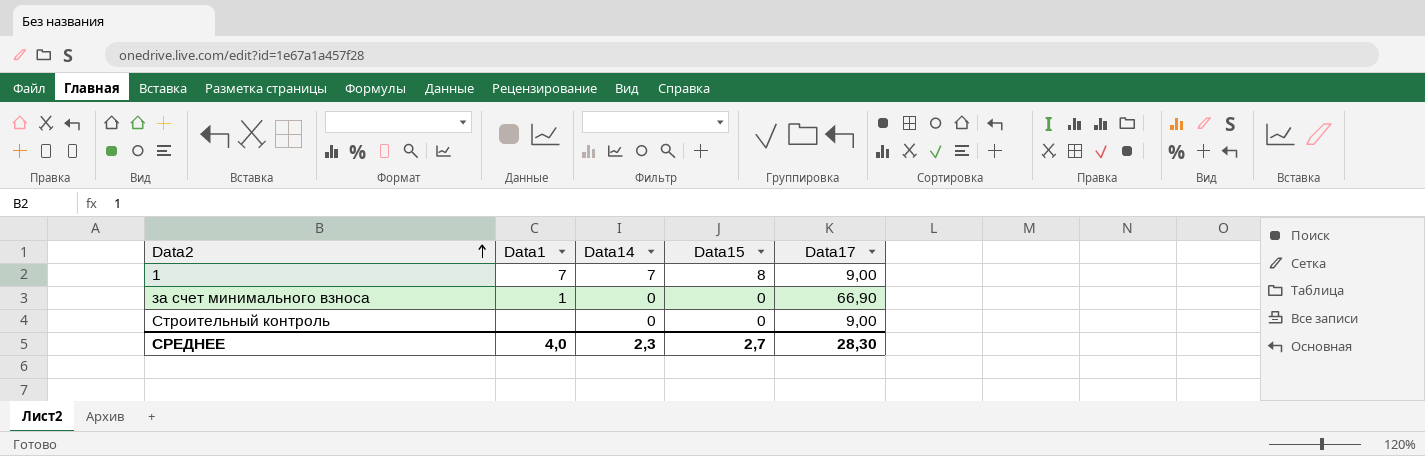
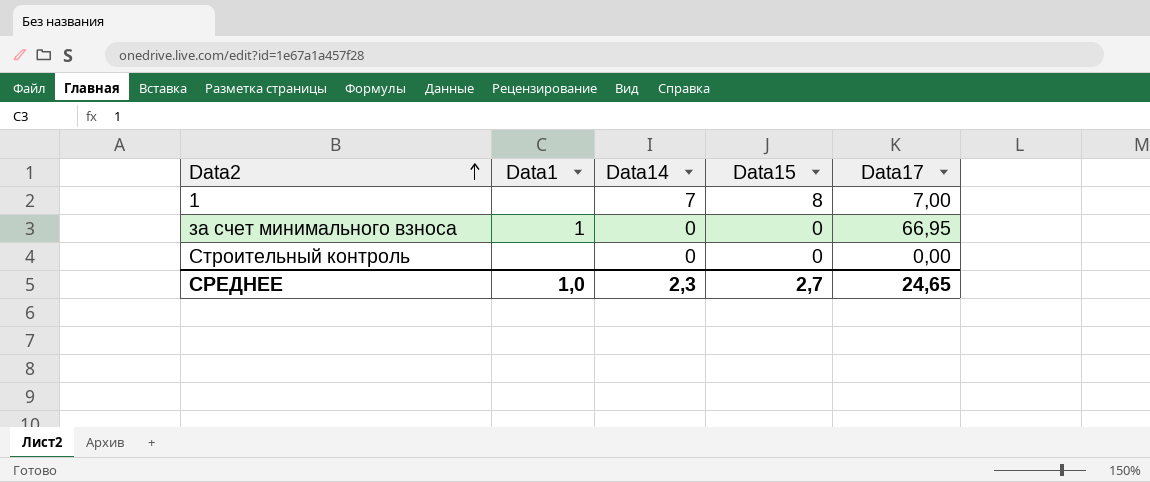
1 | Data1: 7 -> none
1 | Data17: 9,00 -> 7,00
за счет минимального взноса | Data17: 66,90 -> 66,95
Строительный контроль | Data17: 9,00 -> 0,00
СРЕДНЕЕ | Data1: 4,0 -> 1,0
СРЕДНЕЕ | Data17: 28,30 -> 24,65

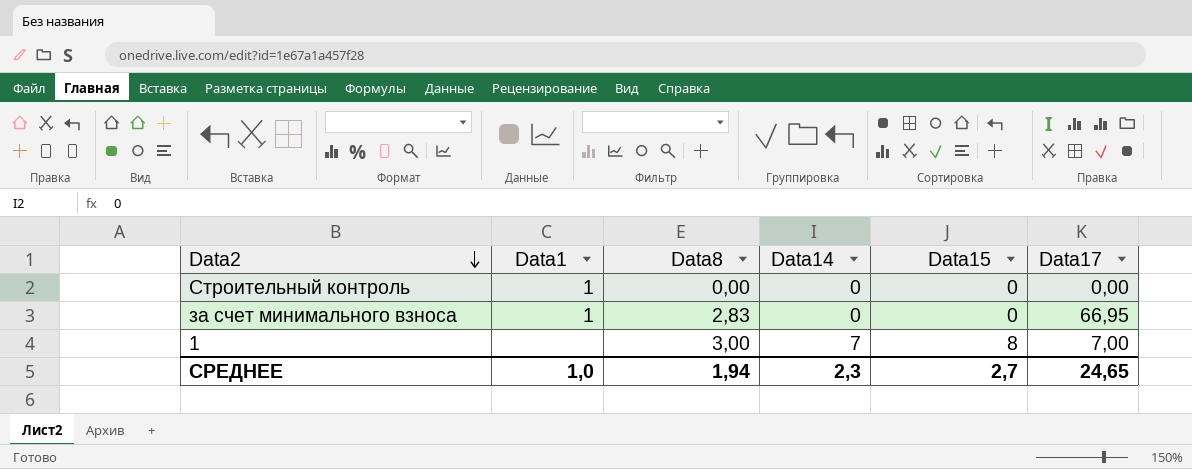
row order: Data2 ascending -> Data2 descending
column Data8 | position: none -> 3
Строительный контроль | Data1: none -> 1

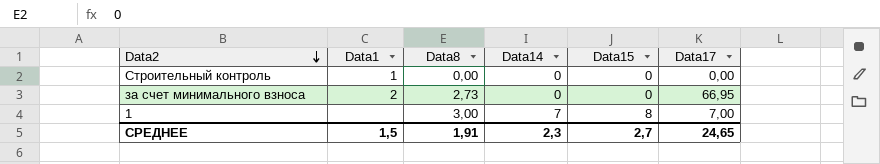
за счет минимального взноса | Data1: 1 -> 2
за счет минимального взноса | Data8: 2,83 -> 2,73
СРЕДНЕЕ | Data1: 1,0 -> 1,5
СРЕДНЕЕ | Data8: 1,94 -> 1,91

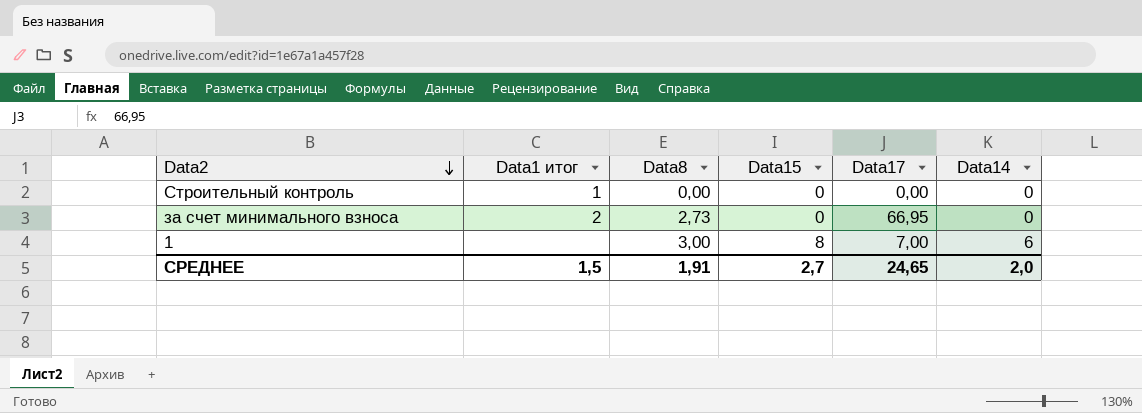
column name: Data1 -> Data1 итог
column Data14 | position: 4 -> 6
1 | Data14: 7 -> 6
СРЕДНЕЕ | Data14: 2,3 -> 2,0

